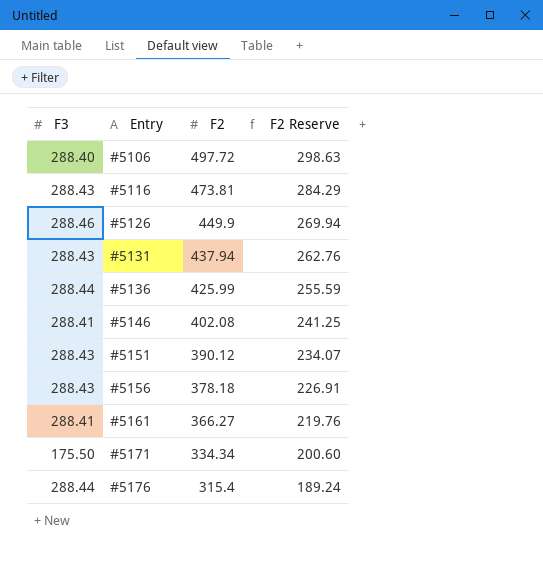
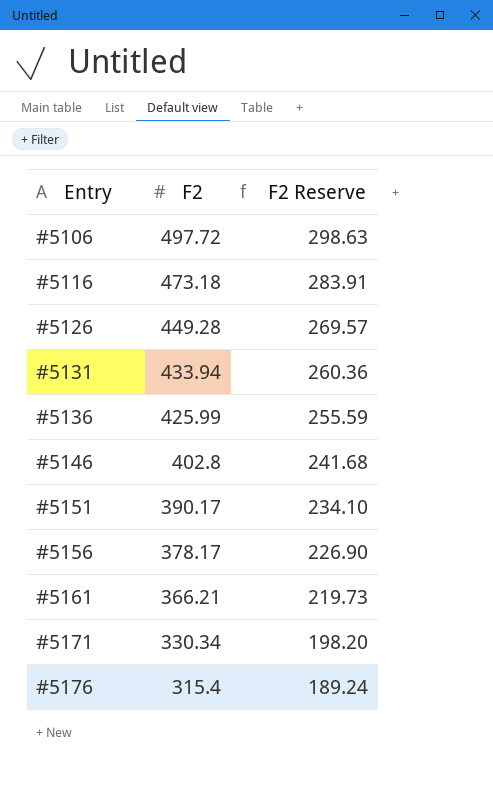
column F3 | position: 1 -> none
#5116 | F2: 473.81 -> 473.18
#5116 | F2 Reserve: 284.29 -> 283.91
#5126 | F2: 449.9 -> 449.28
#5126 | F2 Reserve: 269.94 -> 269.57
#5131 | F2: 437.94 -> 433.94
#5131 | F2 Reserve: 262.76 -> 260.36
#5146 | F2: 402.08 -> 402.8
#5146 | F2 Reserve: 241.25 -> 241.68
#5151 | F2: 390.12 -> 390.17
#5151 | F2 Reserve: 234.07 -> 234.10
#5156 | F2: 378.18 -> 378.17
#5156 | F2 Reserve: 226.91 -> 226.90
#5161 | F2: 366.27 -> 366.21
#5161 | F2 Reserve: 219.76 -> 219.73
#5171 | F2: 334.34 -> 330.34
#5171 | F2 Reserve: 200.60 -> 198.20

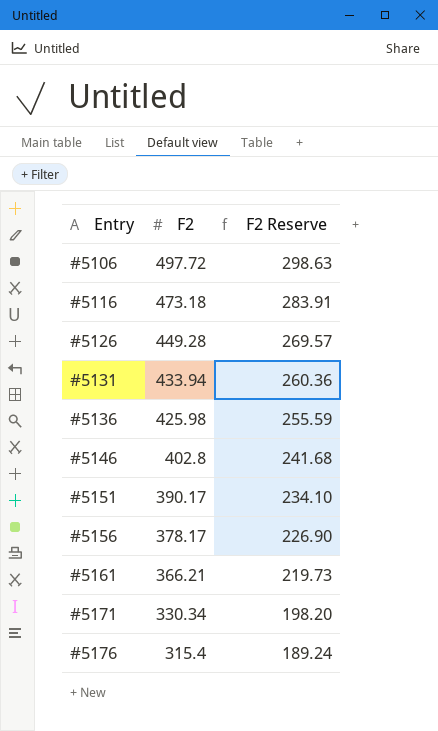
#5136 | F2: 425.99 -> 425.98

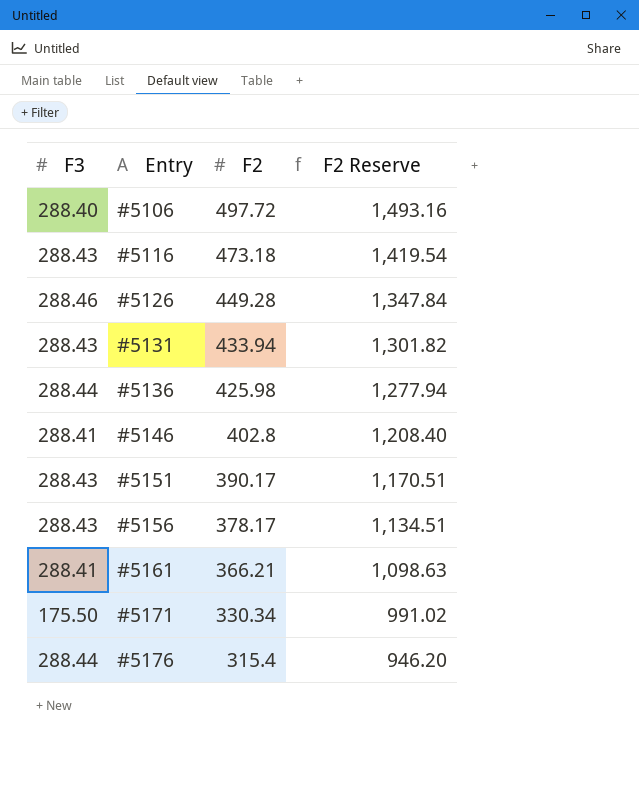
column F3 | position: none -> 1
column F2 Reserve | formula: [F2] * 0.6 -> [F2] * 3

